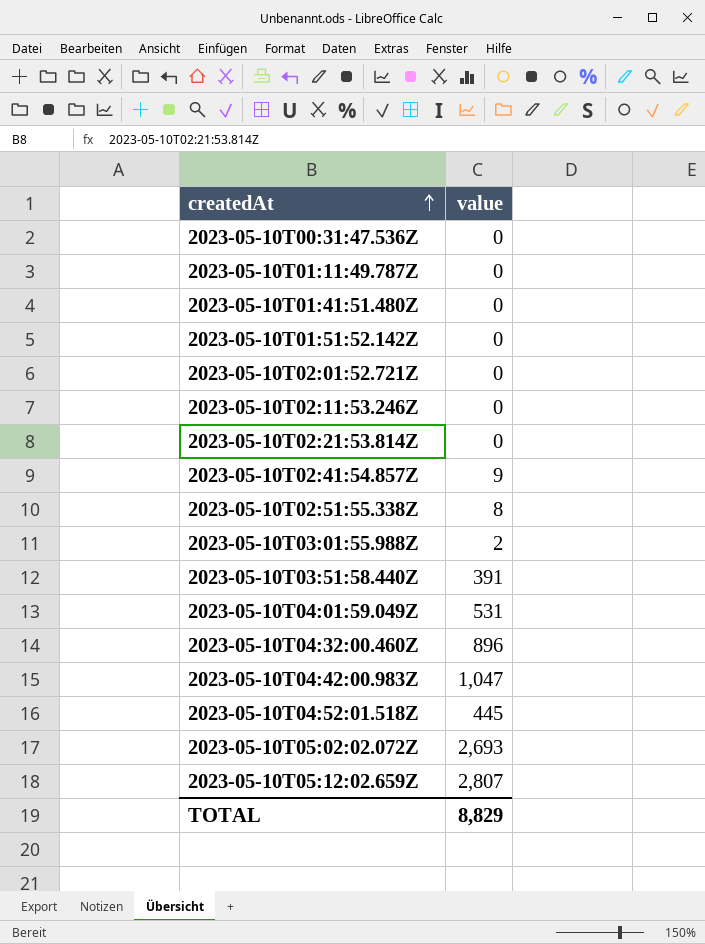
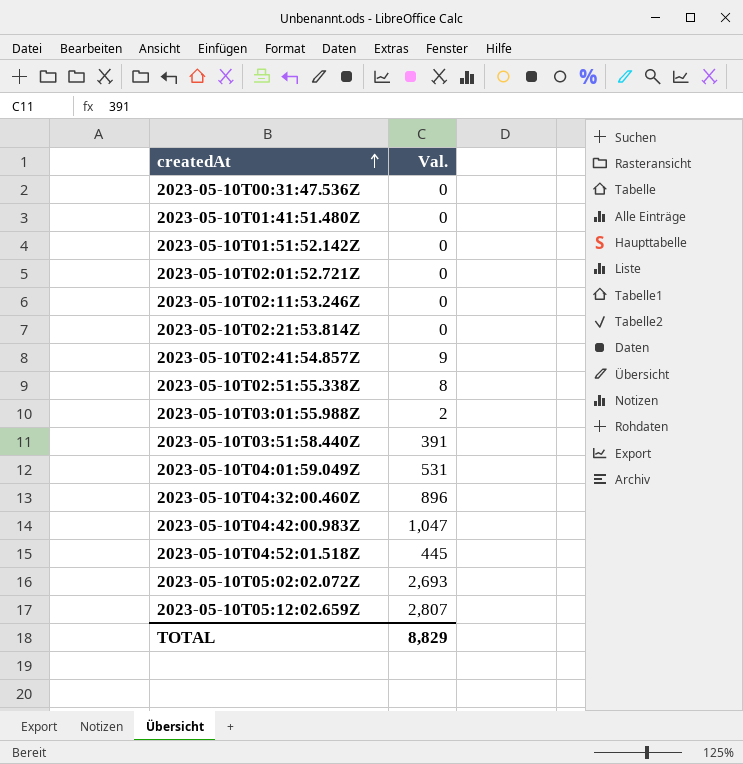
column name: value -> Val.
row 2023-05-10T01:11:49.787Z: 0 -> none

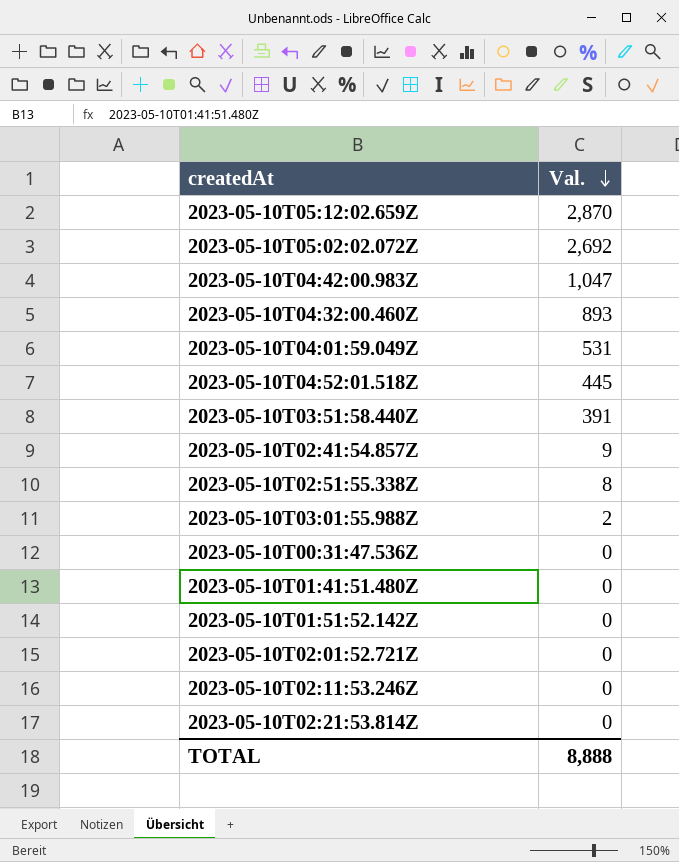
row order: createdAt ascending -> Val. descending
2023-05-10T05:12:02.659Z | Val.: 2,807 -> 2,870
2023-05-10T05:02:02.072Z | Val.: 2,693 -> 2,692
2023-05-10T04:32:00.460Z | Val.: 896 -> 893
TOTAL | Val.: 8,829 -> 8,888

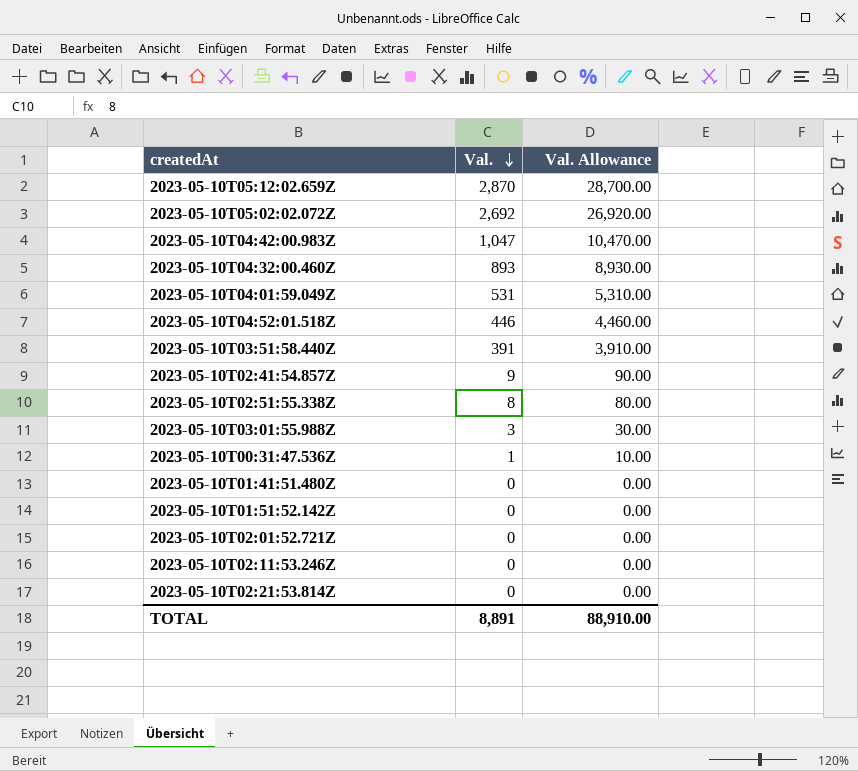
column Val. Allowance | formula: none -> [Val.] * 10
2023-05-10T04:52:01.518Z | Val.: 445 -> 446
2023-05-10T03:01:55.988Z | Val.: 2 -> 3
2023-05-10T00:31:47.536Z | Val.: 0 -> 1
TOTAL | Val.: 8,888 -> 8,891

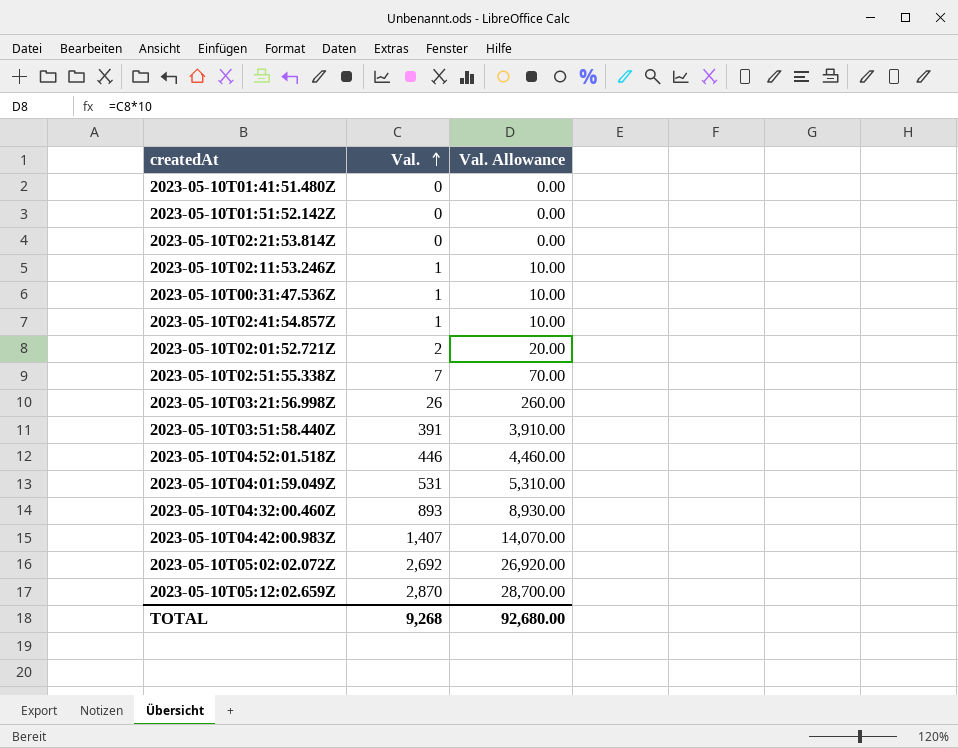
row order: Val. descending -> Val. ascending
row 2023-05-10T03:01:55.988Z: 3 | 30.00 -> none
2023-05-10T02:11:53.246Z | Val.: 0 -> 1
2023-05-10T02:11:53.246Z | Val. Allowance: 0.00 -> 10.00
2023-05-10T02:41:54.857Z | Val.: 9 -> 1
2023-05-10T02:41:54.857Z | Val. Allowance: 90.00 -> 10.00
2023-05-10T02:01:52.721Z | Val.: 0 -> 2
2023-05-10T02:01:52.721Z | Val. Allowance: 0.00 -> 20.00
2023-05-10T02:51:55.338Z | Val.: 8 -> 7
2023-05-10T02:51:55.338Z | Val. Allowance: 80.00 -> 70.00
row 2023-05-10T03:21:56.998Z: none -> 26 | 260.00
2023-05-10T04:42:00.983Z | Val.: 1,047 -> 1,407
2023-05-10T04:42:00.983Z | Val. Allowance: 10,470.00 -> 14,070.00
TOTAL | Val.: 8,891 -> 9,268
TOTAL | Val. Allowance: 88,910.00 -> 92,680.00

